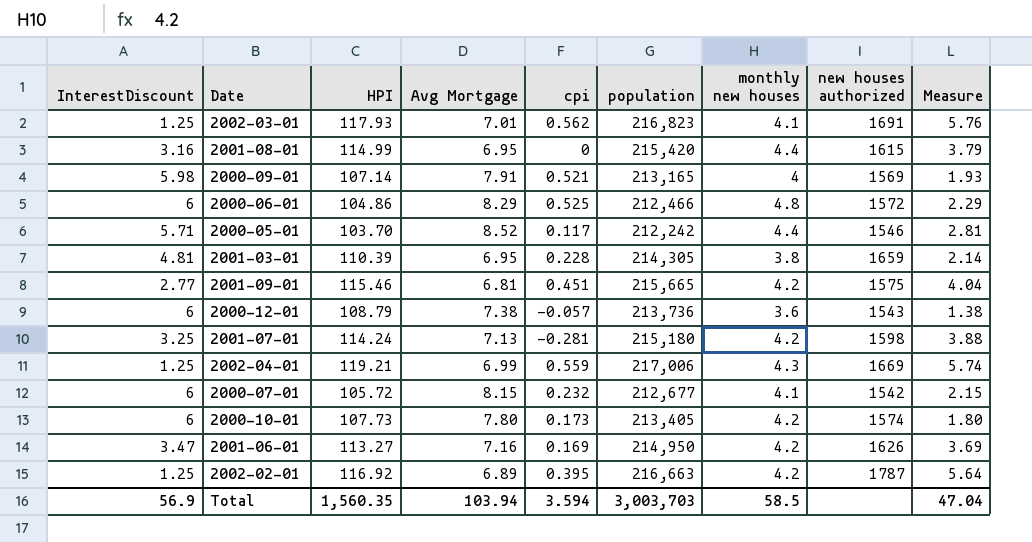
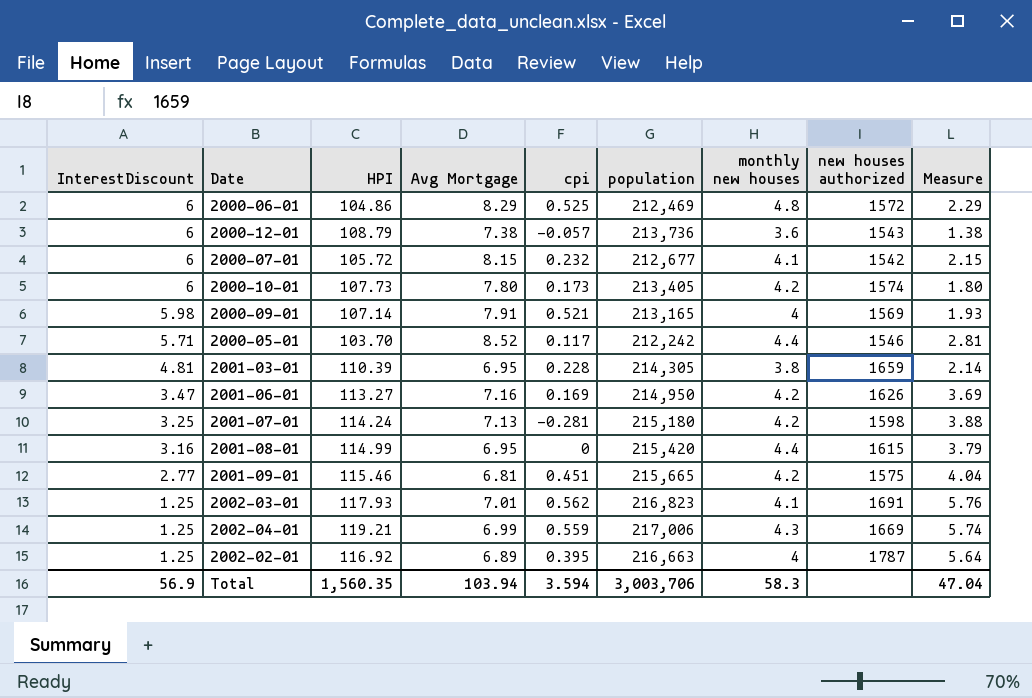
row order: none -> InterestDiscount descending
2000-06-01 | population: 212,466 -> 212,469
2002-02-01 | monthly new houses: 4.2 -> 4
Total | population: 3,003,703 -> 3,003,706
Total | monthly new houses: 58.5 -> 58.3

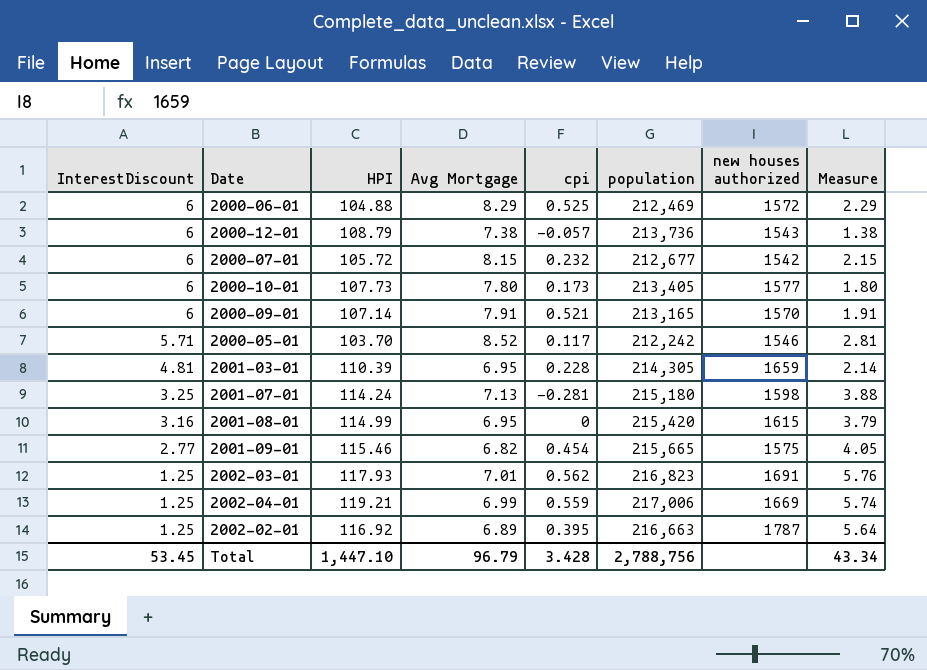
column monthly new houses | position: 7 -> none
row 2001-06-01: 3.47 | 113.27 | 7.16 | 0.169 | 214,950 | 4.2 | 1626 | 3.69 -> none
2000-06-01 | HPI: 104.86 -> 104.88
2000-10-01 | new houses authorized: 1574 -> 1577
2000-09-01 | InterestDiscount: 5.98 -> 6
2000-09-01 | new houses authorized: 1569 -> 1570
2000-09-01 | Measure: 1.93 -> 1.91
2001-09-01 | Avg Mortgage: 6.81 -> 6.82
2001-09-01 | cpi: 0.451 -> 0.454
2001-09-01 | Measure: 4.04 -> 4.05
Total | InterestDiscount: 56.9 -> 53.45
Total | HPI: 1,560.35 -> 1,447.10
Total | Avg Mortgage: 103.94 -> 96.79
Total | cpi: 3.594 -> 3.428
Total | population: 3,003,706 -> 2,788,756
Total | Measure: 47.04 -> 43.34

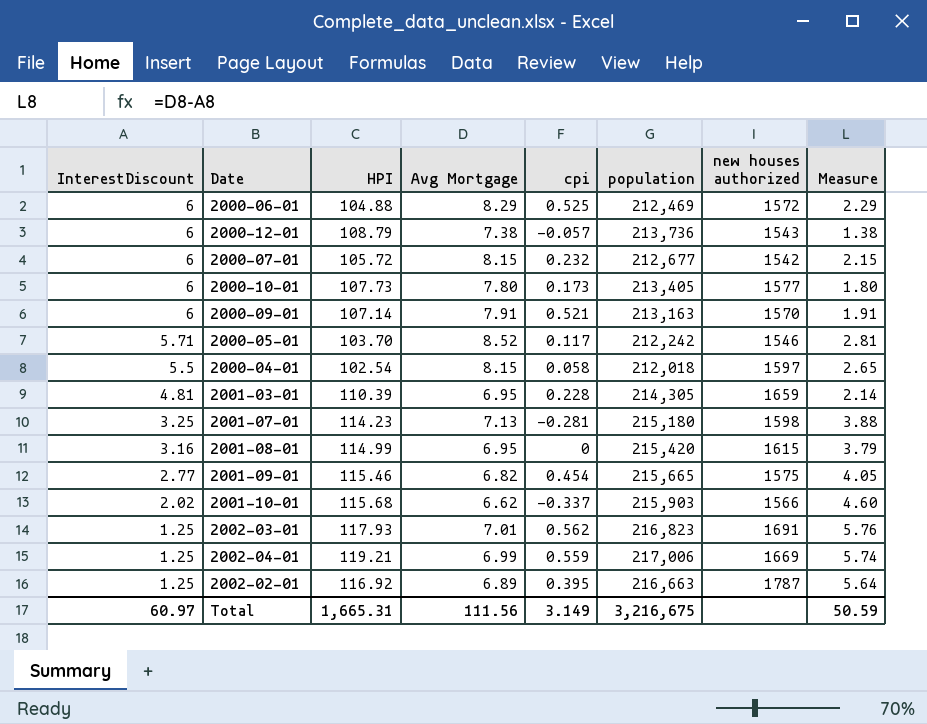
2000-09-01 | population: 213,165 -> 213,163
row 2000-04-01: none -> 5.5 | 102.54 | 8.15 | 0.058 | 212,018 | 1597 | 2.65
2001-07-01 | HPI: 114.24 -> 114.23
row 2001-10-01: none -> 2.02 | 115.68 | 6.62 | -0.337 | 215,903 | 1566 | 4.60
Total | InterestDiscount: 53.45 -> 60.97
Total | HPI: 1,447.10 -> 1,665.31
Total | Avg Mortgage: 96.79 -> 111.56
Total | cpi: 3.428 -> 3.149
Total | population: 2,788,756 -> 3,216,675
Total | Measure: 43.34 -> 50.59

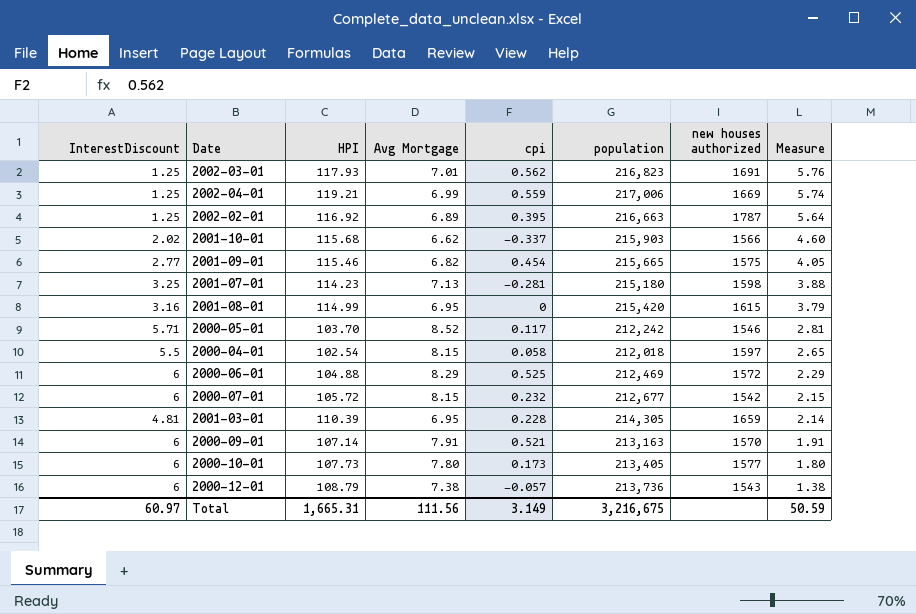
row order: InterestDiscount descending -> Measure descending

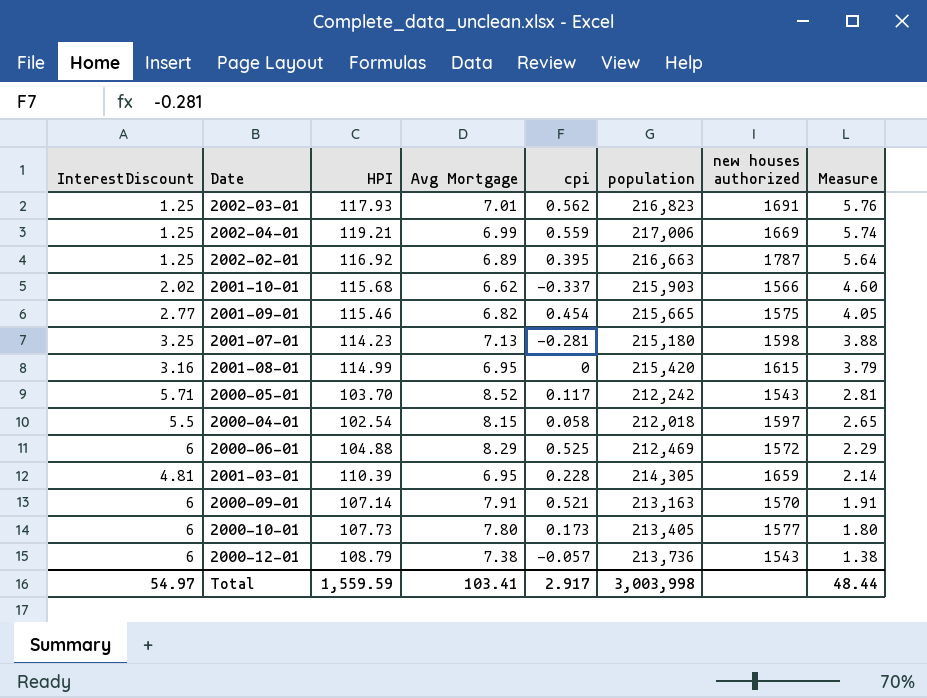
row 2000-07-01: 6 | 105.72 | 8.15 | 0.232 | 212,677 | 1542 | 2.15 -> none
2000-05-01 | new houses authorized: 1546 -> 1543
Total | InterestDiscount: 60.97 -> 54.97
Total | HPI: 1,665.31 -> 1,559.59
Total | Avg Mortgage: 111.56 -> 103.41
Total | cpi: 3.149 -> 2.917
Total | population: 3,216,675 -> 3,003,998
Total | Measure: 50.59 -> 48.44

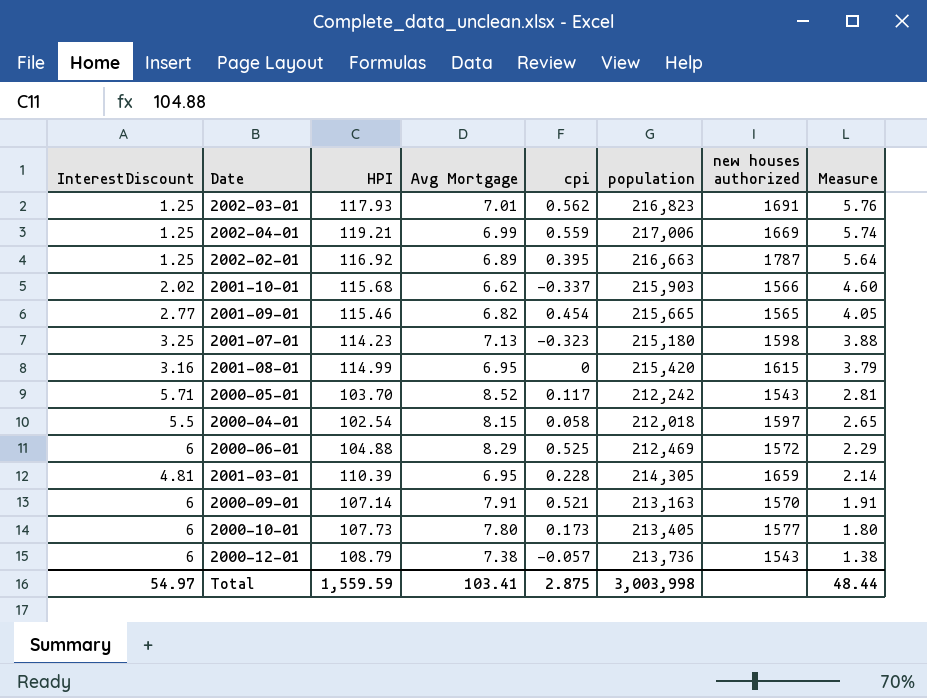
2001-09-01 | new houses authorized: 1575 -> 1565
2001-07-01 | cpi: -0.281 -> -0.323
Total | cpi: 2.917 -> 2.875

